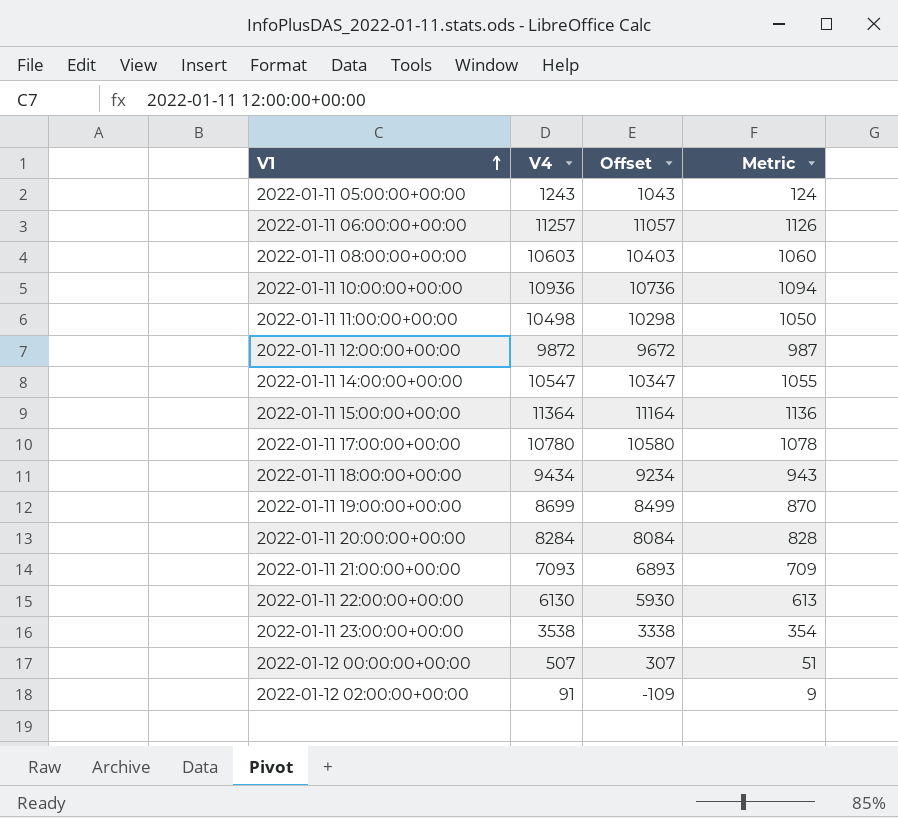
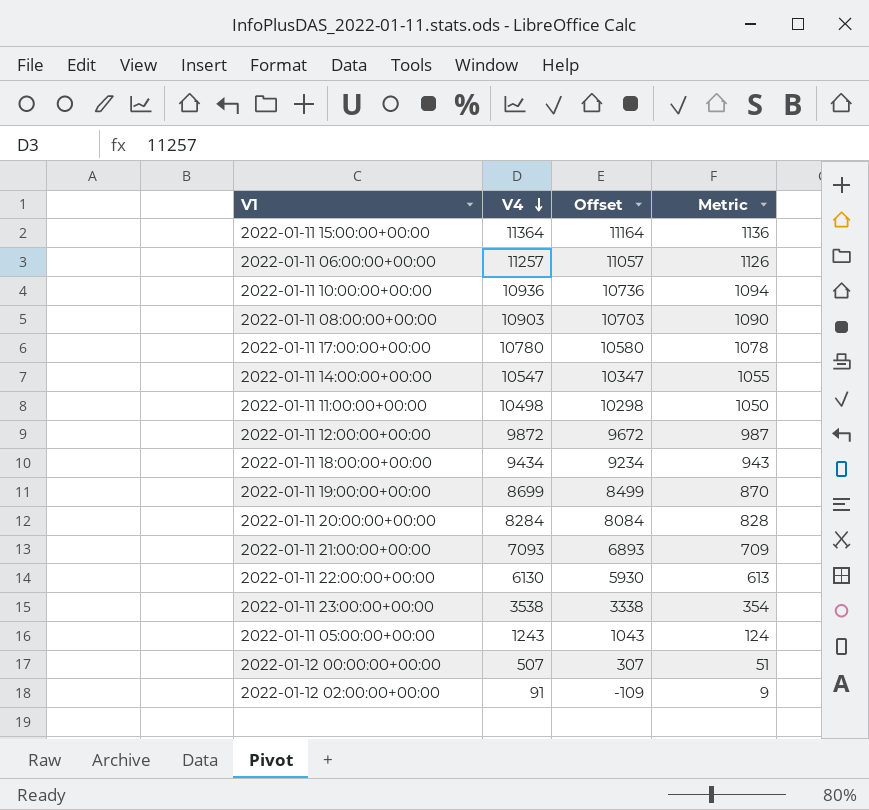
row order: V1 ascending -> V4 descending
2022-01-11 08:00:00+00:00 | V4: 10603 -> 10903
2022-01-11 08:00:00+00:00 | Offset: 10403 -> 10703
2022-01-11 08:00:00+00:00 | Metric: 1060 -> 1090

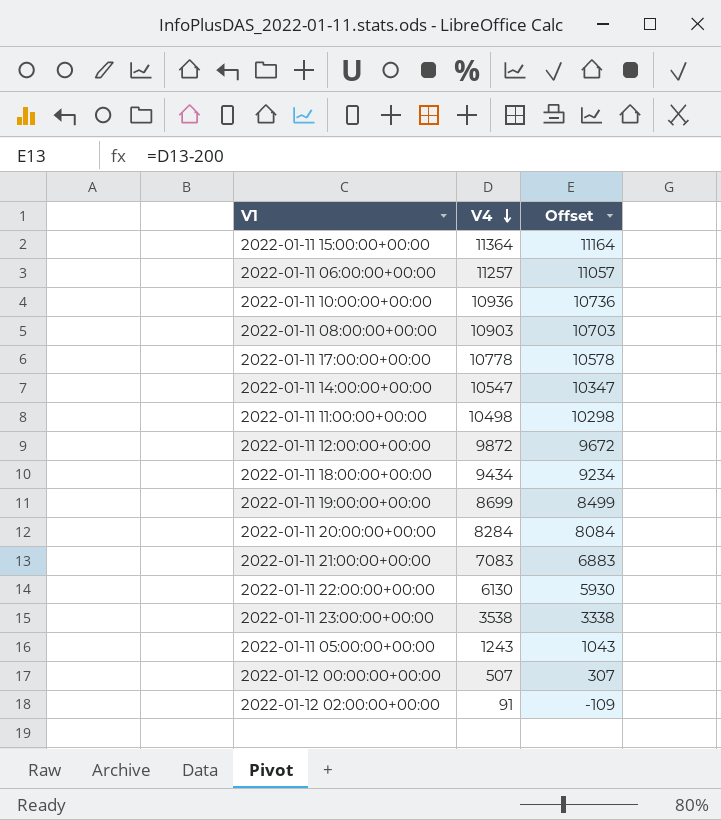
column Metric | formula: [V4] * 0.1 -> none
2022-01-11 17:00:00+00:00 | V4: 10780 -> 10778
2022-01-11 17:00:00+00:00 | Offset: 10580 -> 10578
2022-01-11 21:00:00+00:00 | V4: 7093 -> 7083
2022-01-11 21:00:00+00:00 | Offset: 6893 -> 6883

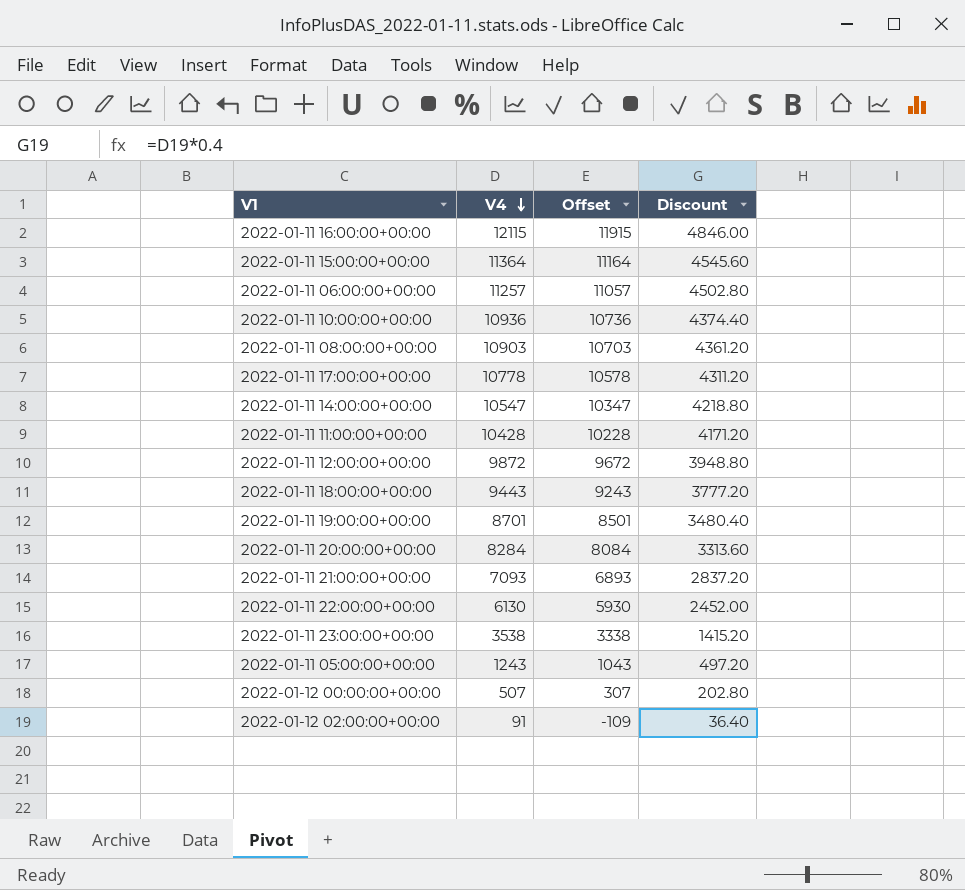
column Discount | formula: none -> [V4] * 0.4
row 2022-01-11 16:00:00+00:00: none -> 12115 | 11915 | 4846.00
2022-01-11 11:00:00+00:00 | V4: 10498 -> 10428
2022-01-11 11:00:00+00:00 | Offset: 10298 -> 10228
2022-01-11 18:00:00+00:00 | V4: 9434 -> 9443
2022-01-11 18:00:00+00:00 | Offset: 9234 -> 9243
2022-01-11 19:00:00+00:00 | V4: 8699 -> 8701
2022-01-11 19:00:00+00:00 | Offset: 8499 -> 8501
2022-01-11 21:00:00+00:00 | V4: 7083 -> 7093
2022-01-11 21:00:00+00:00 | Offset: 6883 -> 6893

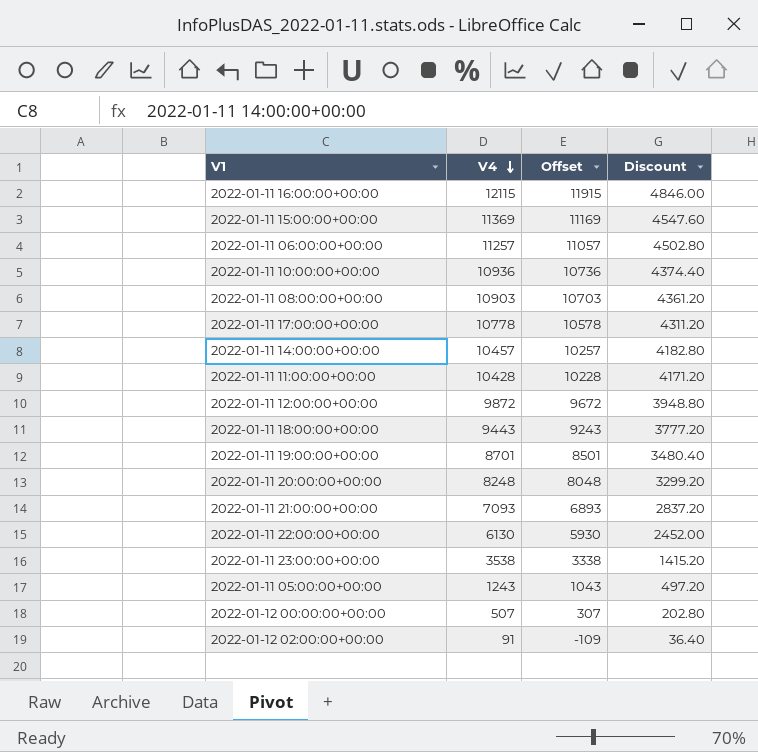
2022-01-11 15:00:00+00:00 | V4: 11364 -> 11369
2022-01-11 15:00:00+00:00 | Offset: 11164 -> 11169
2022-01-11 15:00:00+00:00 | Discount: 4545.60 -> 4547.60
2022-01-11 14:00:00+00:00 | V4: 10547 -> 10457
2022-01-11 14:00:00+00:00 | Offset: 10347 -> 10257
2022-01-11 14:00:00+00:00 | Discount: 4218.80 -> 4182.80
2022-01-11 20:00:00+00:00 | V4: 8284 -> 8248
2022-01-11 20:00:00+00:00 | Offset: 8084 -> 8048
2022-01-11 20:00:00+00:00 | Discount: 3313.60 -> 3299.20

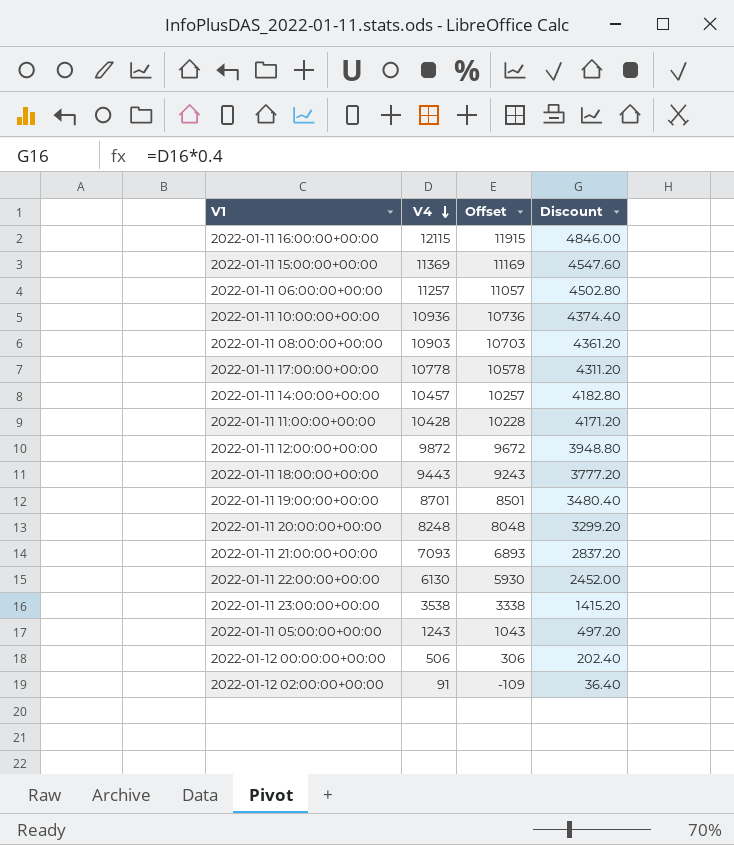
2022-01-12 00:00:00+00:00 | V4: 507 -> 506
2022-01-12 00:00:00+00:00 | Offset: 307 -> 306
2022-01-12 00:00:00+00:00 | Discount: 202.80 -> 202.40

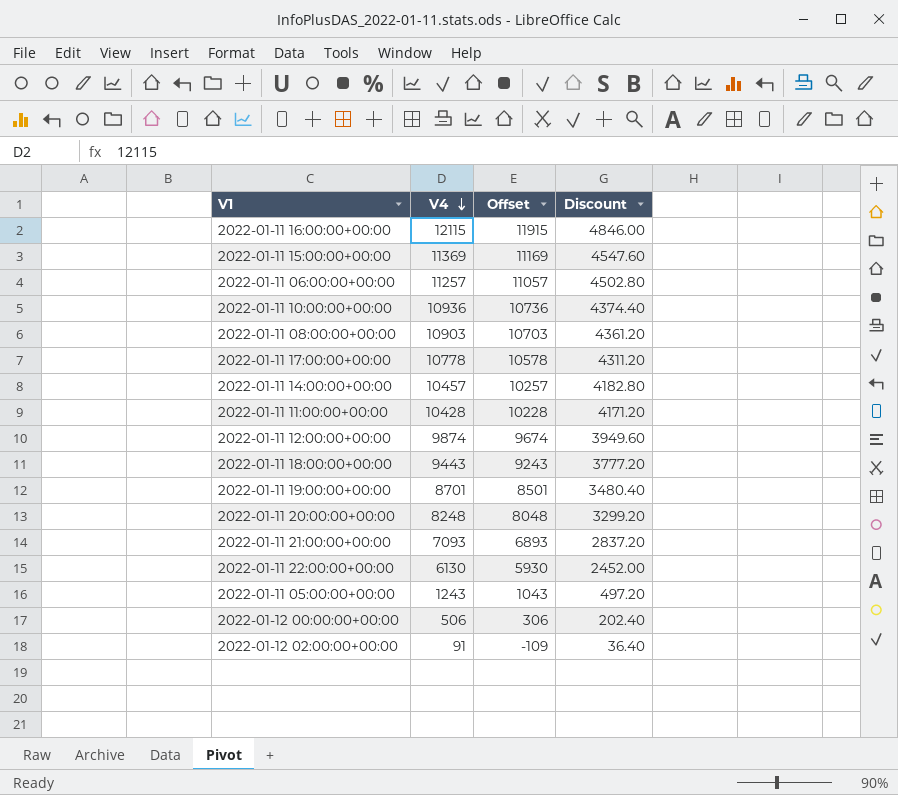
row 2022-01-11 23:00:00+00:00: 3538 | 3338 | 1415.20 -> none
2022-01-11 12:00:00+00:00 | V4: 9872 -> 9874
2022-01-11 12:00:00+00:00 | Offset: 9672 -> 9674
2022-01-11 12:00:00+00:00 | Discount: 3948.80 -> 3949.60

